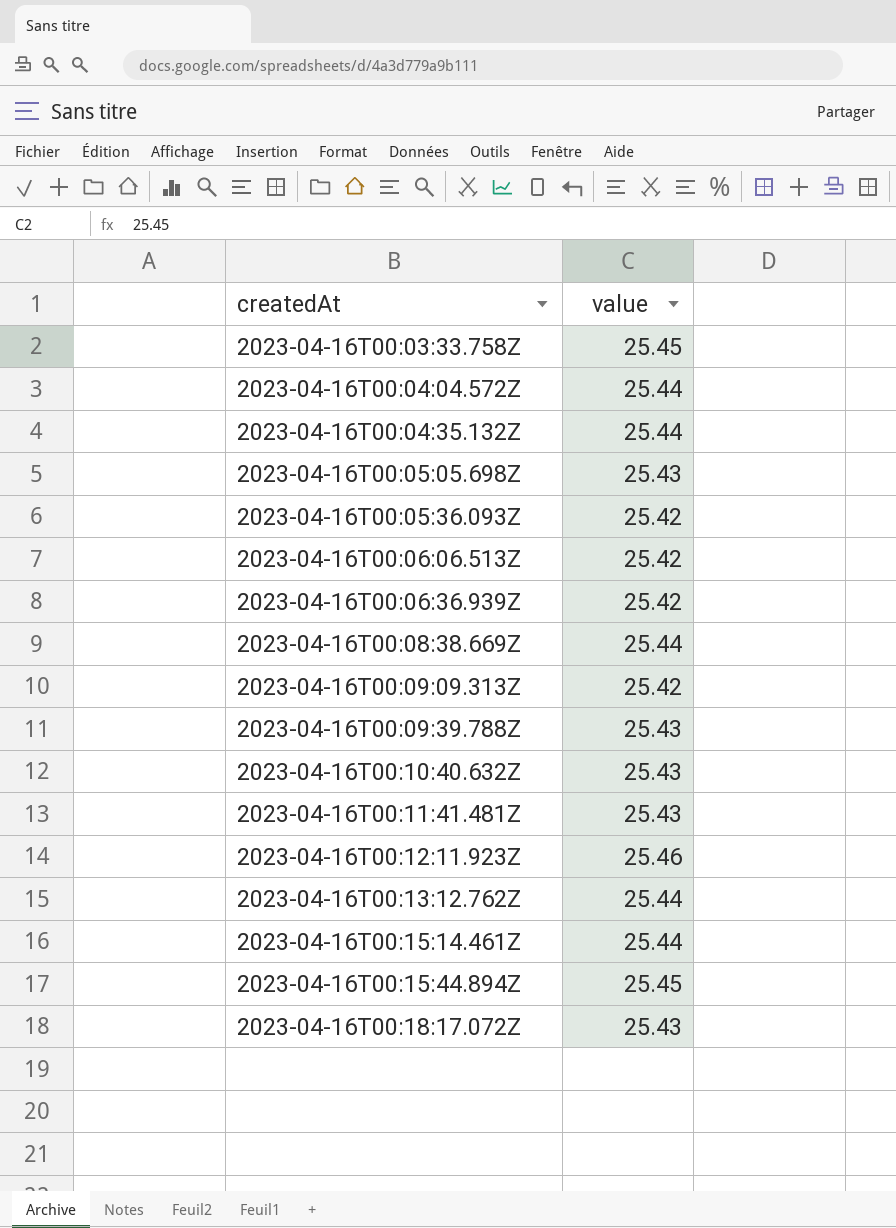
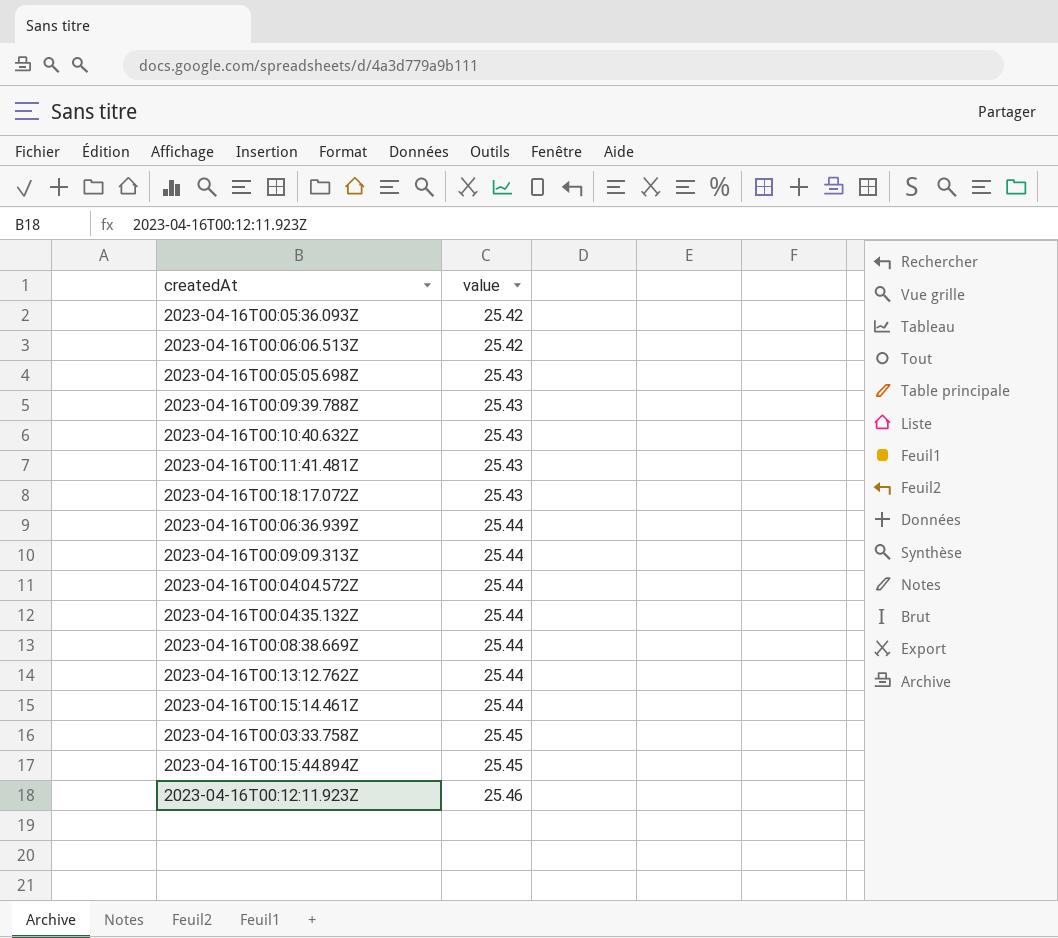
row order: createdAt ascending -> value ascending
2023-04-16T00:06:36.939Z | value: 25.42 -> 25.44
2023-04-16T00:09:09.313Z | value: 25.42 -> 25.44

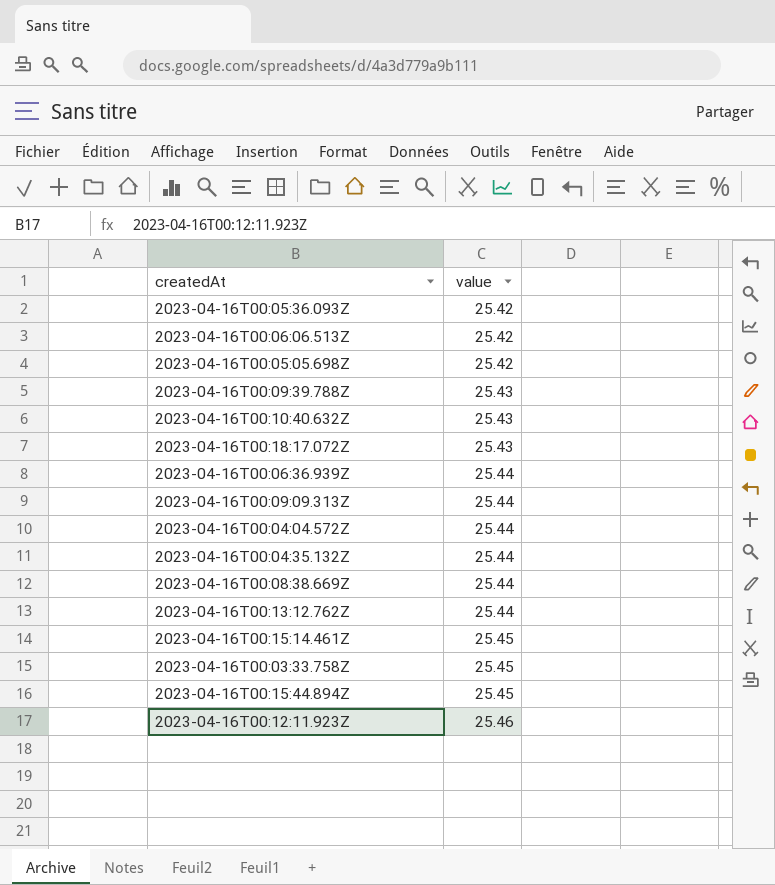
row 2023-04-16T00:11:41.481Z: 25.43 -> none
2023-04-16T00:05:05.698Z | value: 25.43 -> 25.42
2023-04-16T00:15:14.461Z | value: 25.44 -> 25.45

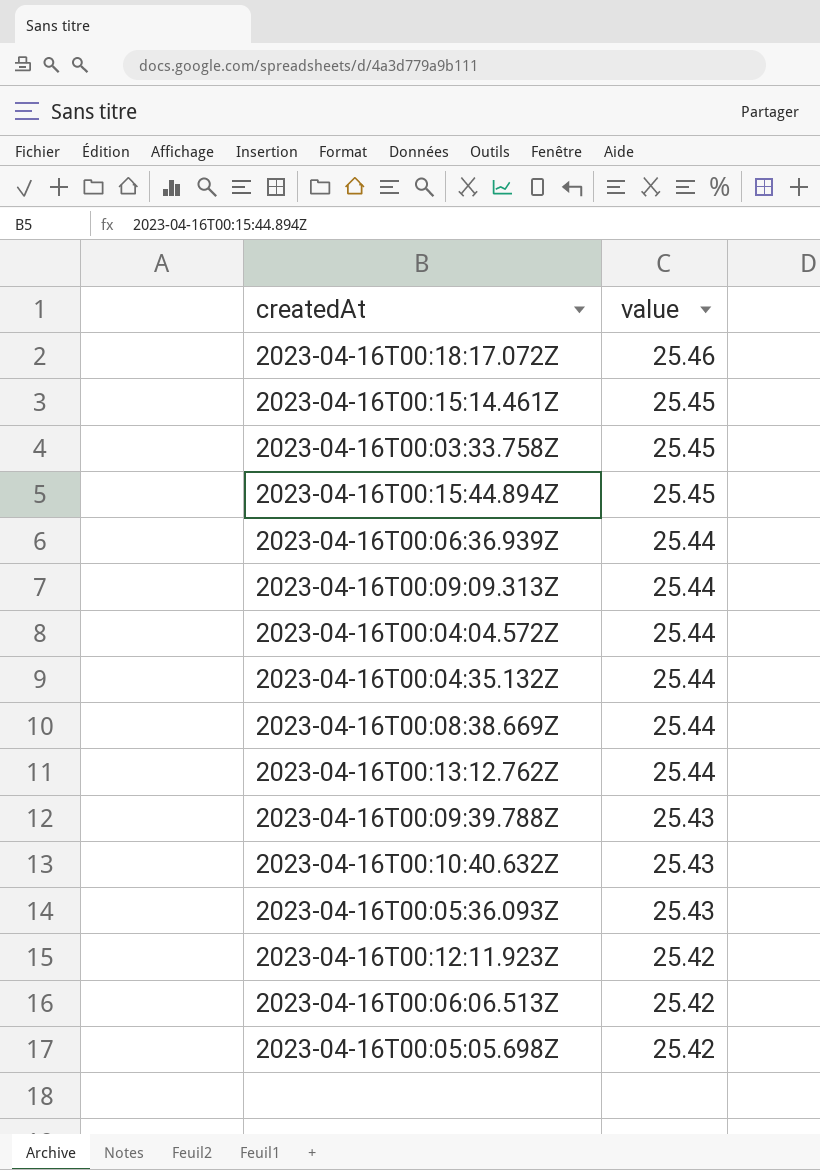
row order: value ascending -> value descending
2023-04-16T00:18:17.072Z | value: 25.43 -> 25.46
2023-04-16T00:05:36.093Z | value: 25.42 -> 25.43
2023-04-16T00:12:11.923Z | value: 25.46 -> 25.42

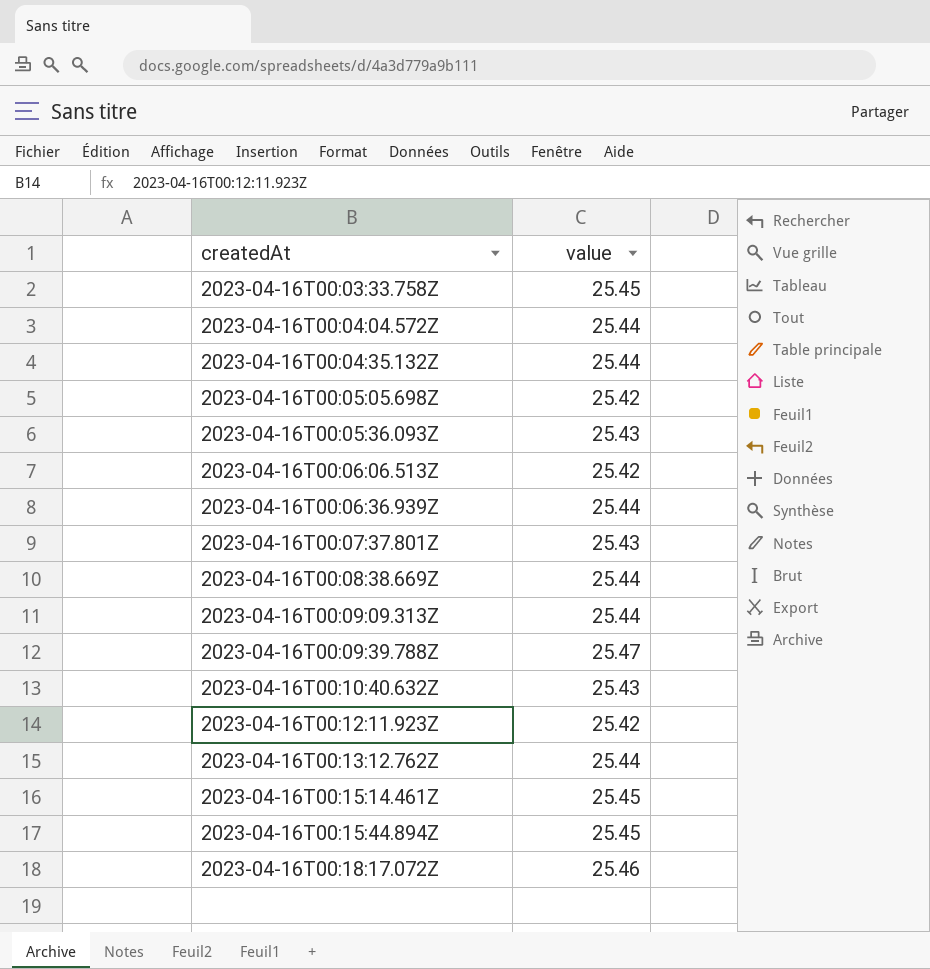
row order: value descending -> createdAt ascending
row 2023-04-16T00:07:37.801Z: none -> 25.43
2023-04-16T00:09:39.788Z | value: 25.43 -> 25.47

